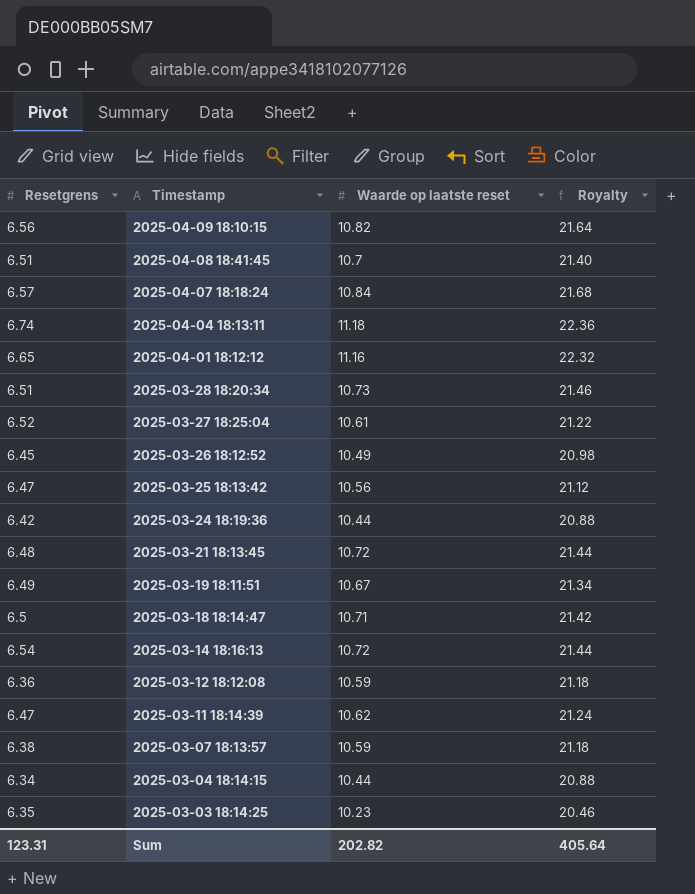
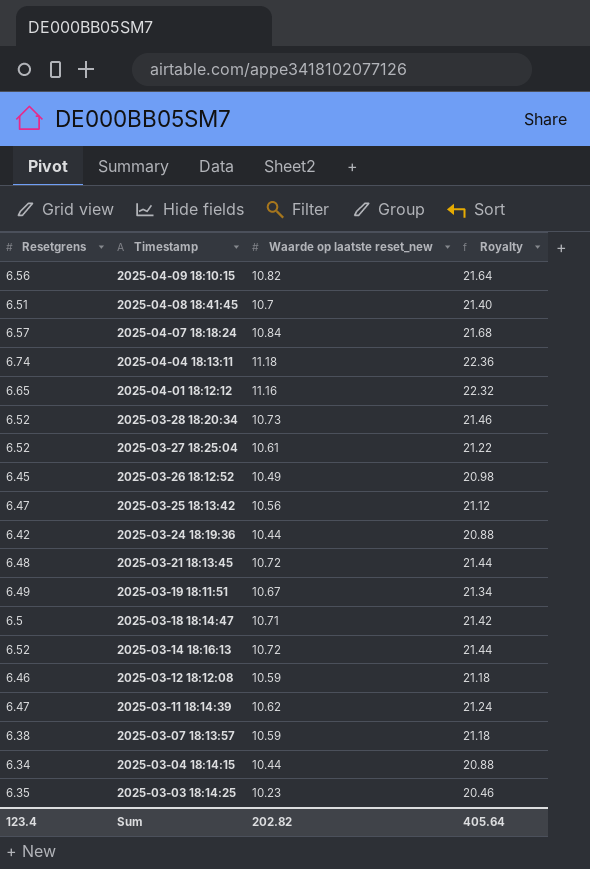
column name: Waarde op laatste reset -> Waarde op laatste reset_new
2025-03-28 18:20:34 | Resetgrens: 6.51 -> 6.52
2025-03-14 18:16:13 | Resetgrens: 6.54 -> 6.52
2025-03-12 18:12:08 | Resetgrens: 6.36 -> 6.46
Sum | Resetgrens: 123.31 -> 123.4

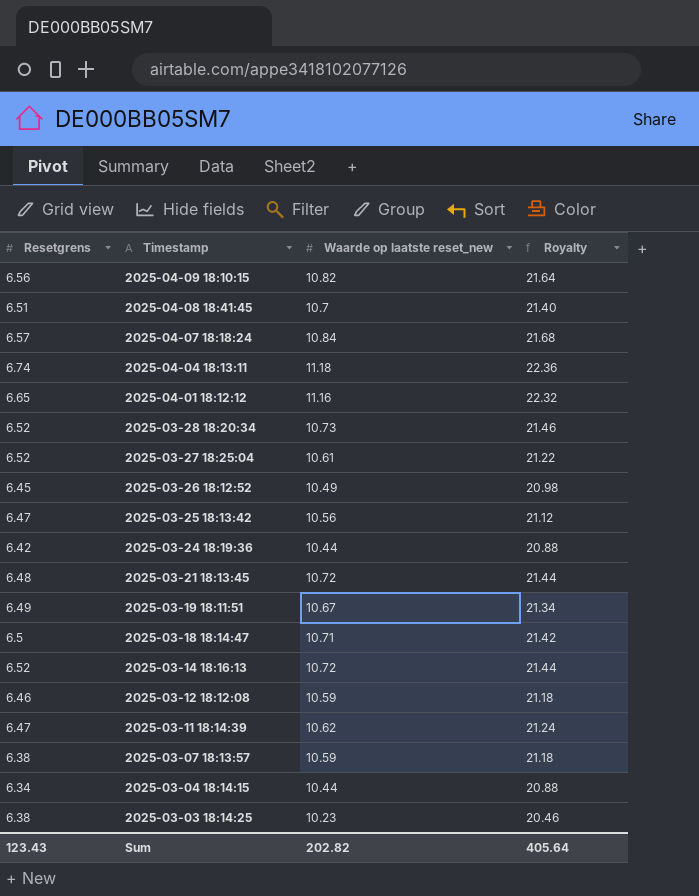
2025-03-03 18:14:25 | Resetgrens: 6.35 -> 6.38
Sum | Resetgrens: 123.4 -> 123.43

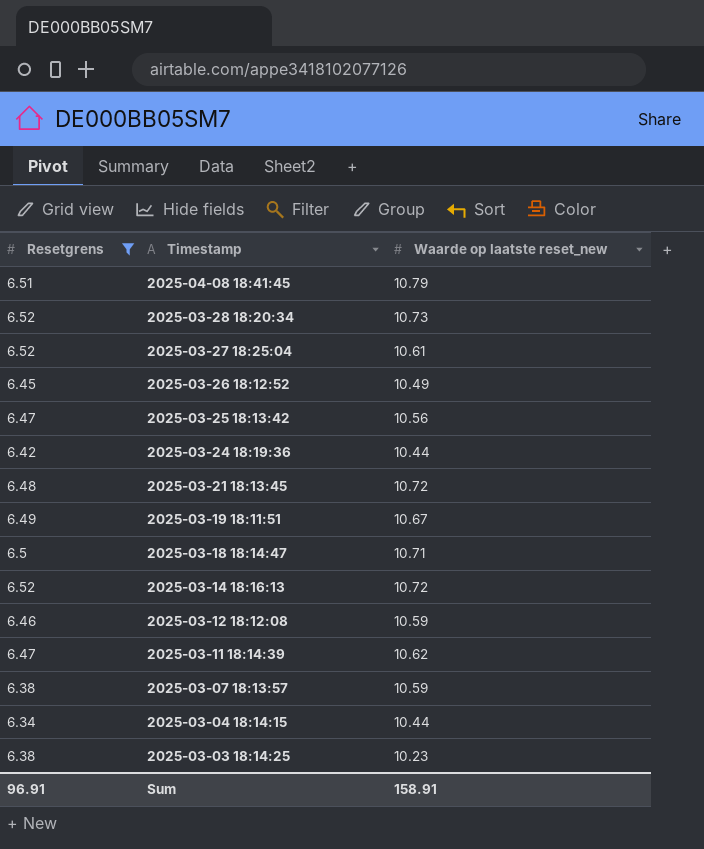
filter: none -> Resetgrens <= 6.52
column Royalty | formula: [Waarde op laatste reset_new] * 2 -> none
2025-04-08 18:41:45 | Waarde op laatste reset_new: 10.7 -> 10.79
Sum | Resetgrens: 123.43 -> 96.91
Sum | Waarde op laatste reset_new: 202.82 -> 158.91

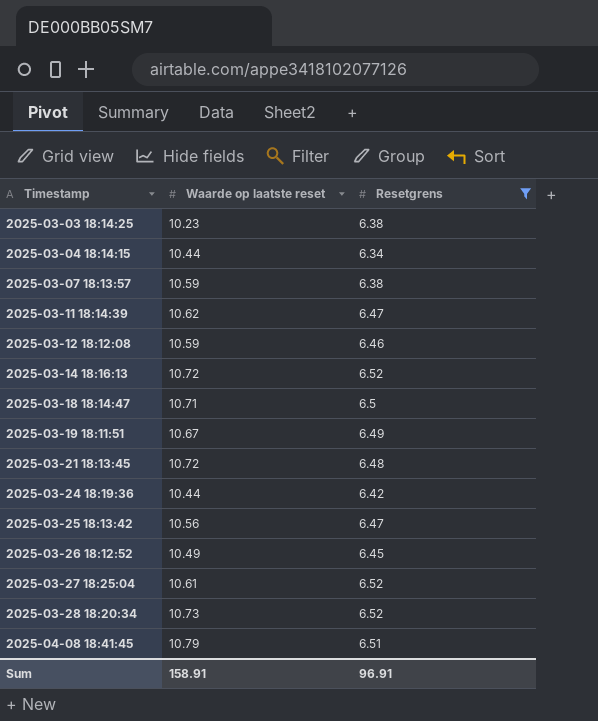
row order: Timestamp descending -> Timestamp ascending
column name: Waarde op laatste reset_new -> Waarde op laatste reset
column Resetgrens | position: 1 -> 3

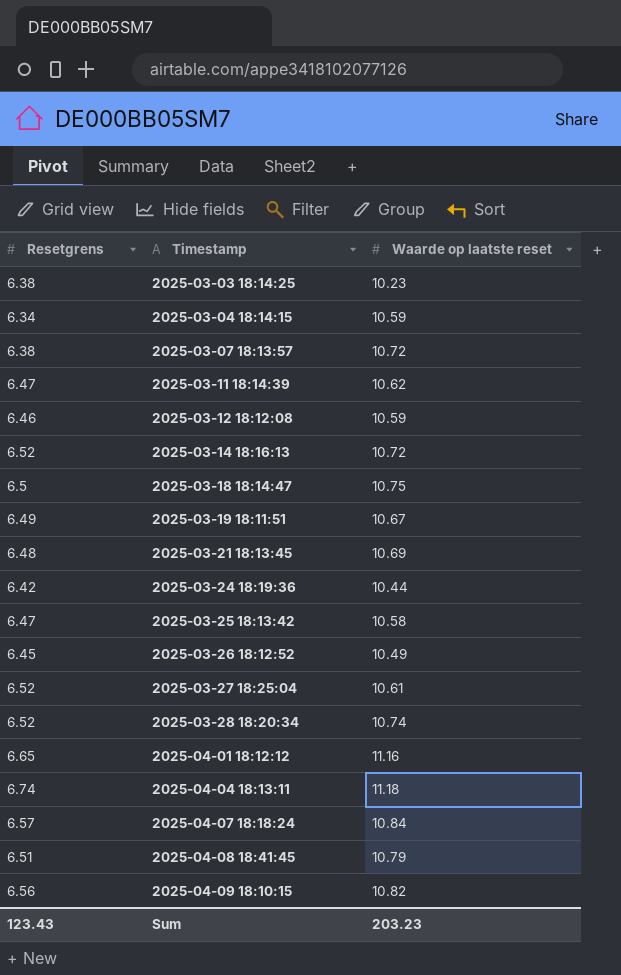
filter: Resetgrens <= 6.52 -> none
column Resetgrens | position: 3 -> 1
2025-03-04 18:14:15 | Waarde op laatste reset: 10.44 -> 10.59
2025-03-07 18:13:57 | Waarde op laatste reset: 10.59 -> 10.72
2025-03-18 18:14:47 | Waarde op laatste reset: 10.71 -> 10.75
2025-03-21 18:13:45 | Waarde op laatste reset: 10.72 -> 10.69
2025-03-25 18:13:42 | Waarde op laatste reset: 10.56 -> 10.58
2025-03-28 18:20:34 | Waarde op laatste reset: 10.73 -> 10.74
Sum | Resetgrens: 96.91 -> 123.43
Sum | Waarde op laatste reset: 158.91 -> 203.23

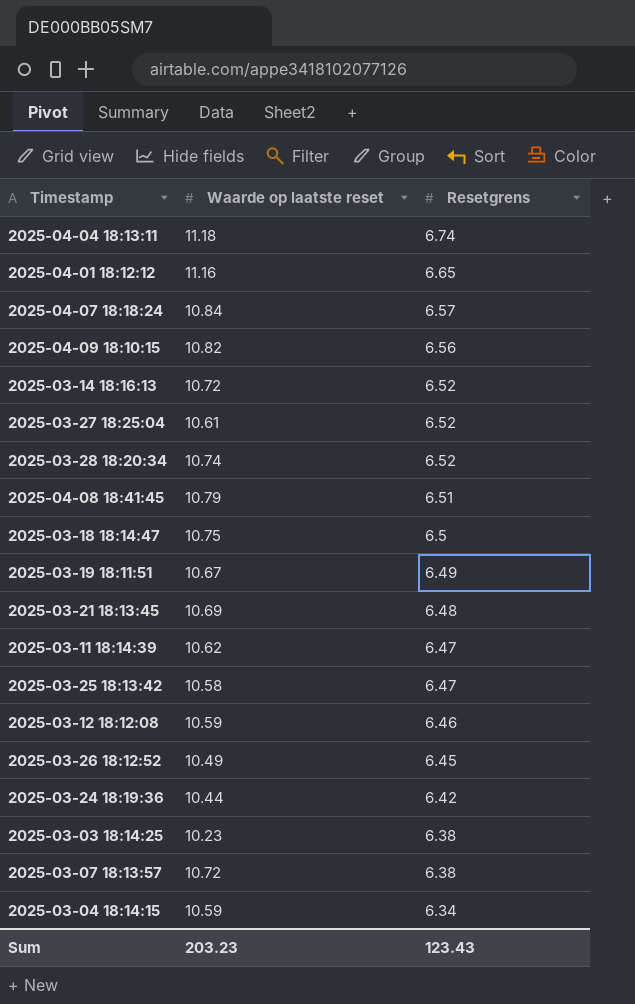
row order: Timestamp ascending -> Resetgrens descending
column Resetgrens | position: 1 -> 3

